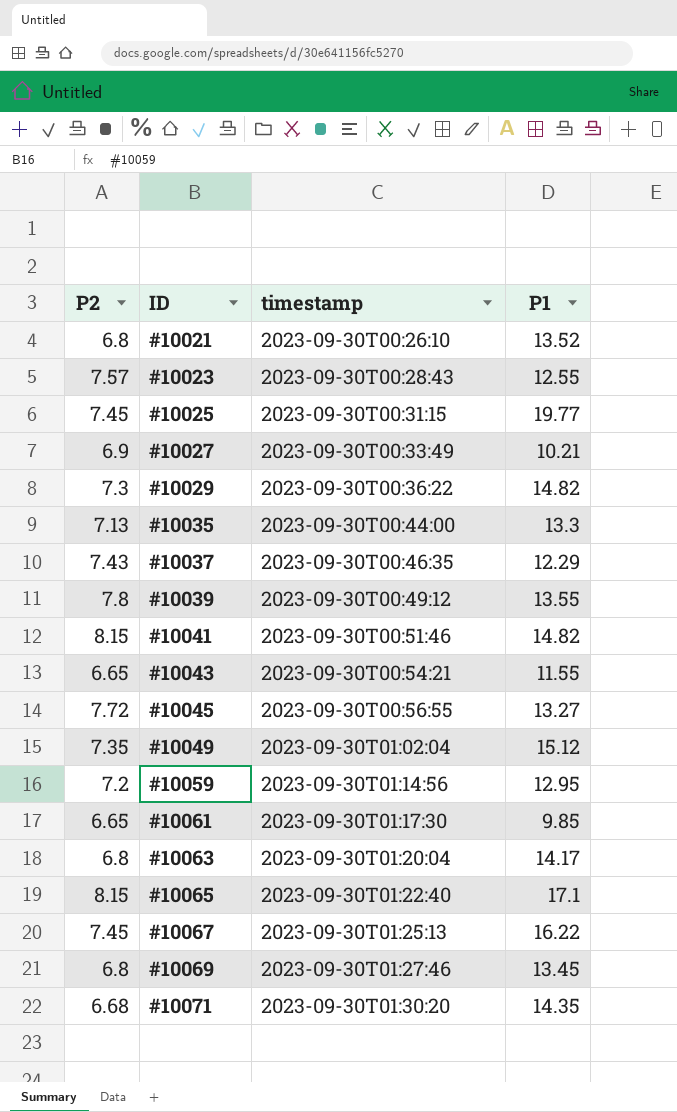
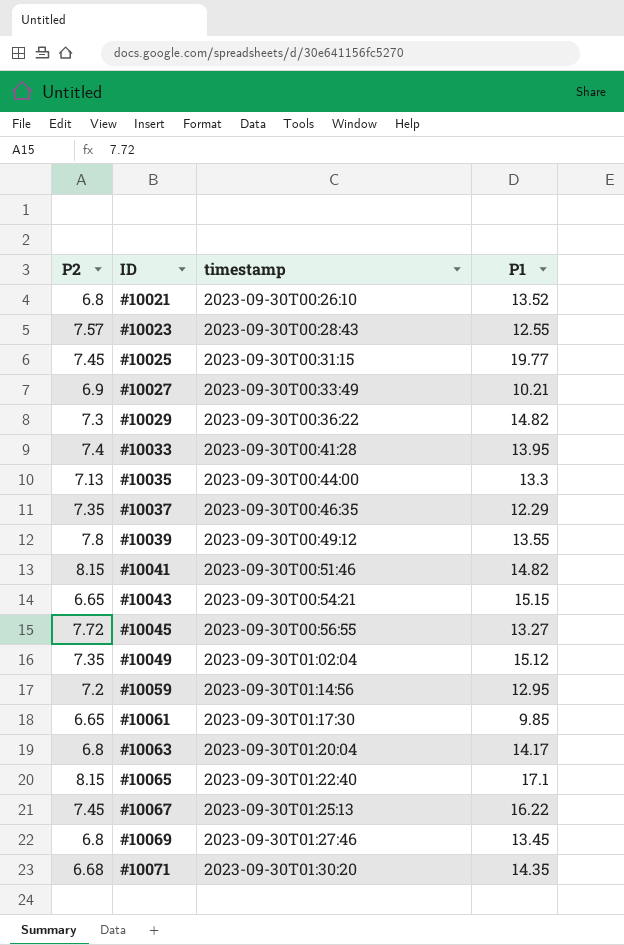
row #10033: none -> 7.4 | 2023-09-30T00:41:28 | 13.95
#10037 | P2: 7.43 -> 7.35
#10043 | P1: 11.55 -> 15.15

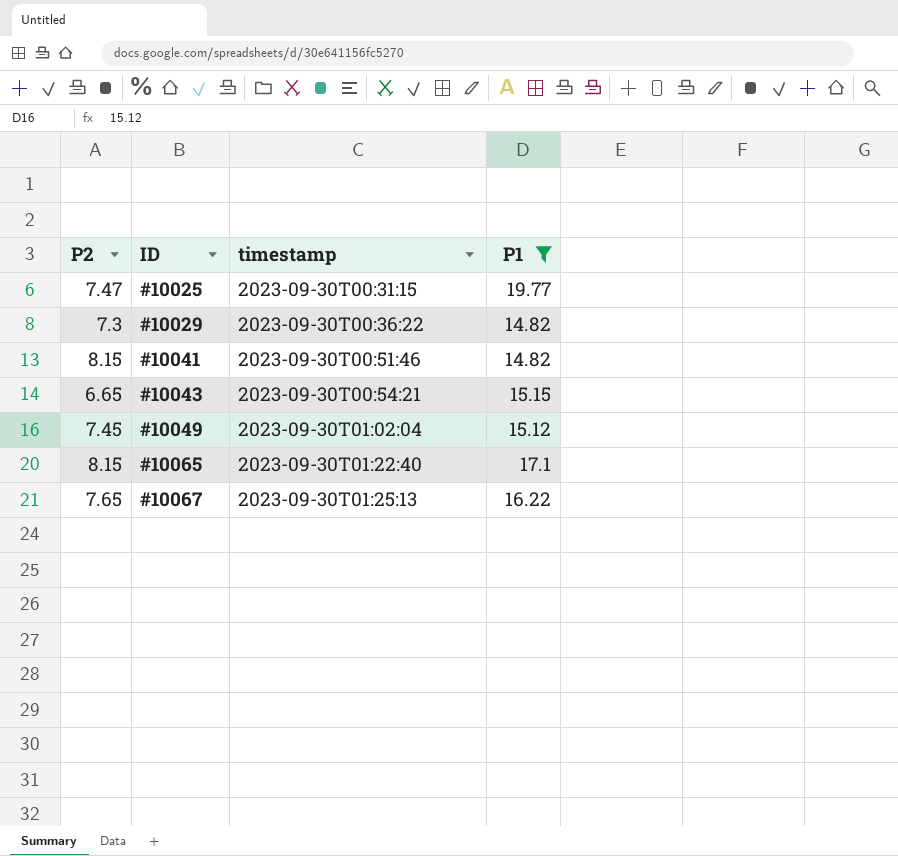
filter: none -> P1 >= 14.82
#10025 | P2: 7.45 -> 7.47
#10049 | P2: 7.35 -> 7.45
#10067 | P2: 7.45 -> 7.65

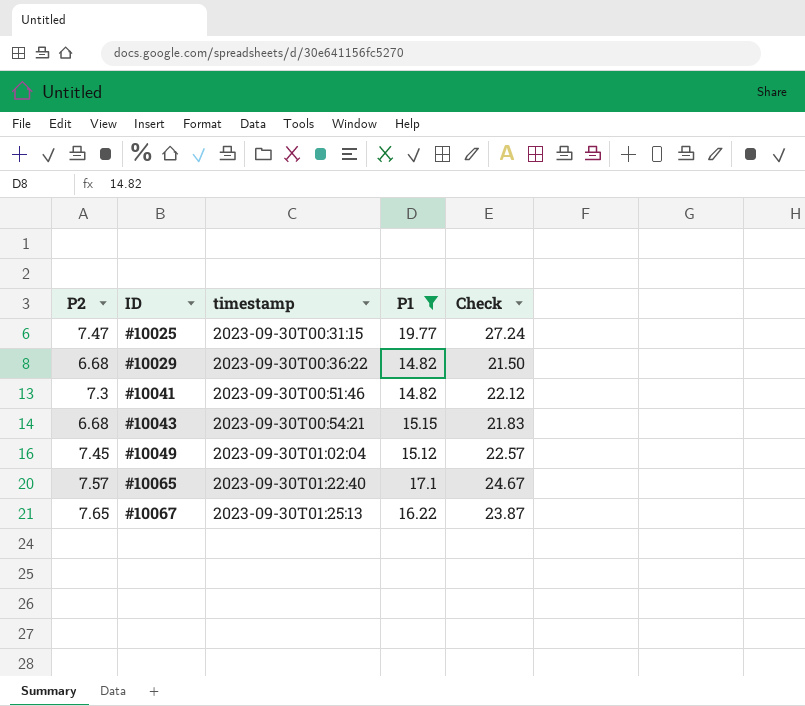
column Check | formula: none -> [P2] + [P1]
#10029 | P2: 7.3 -> 6.68
#10041 | P2: 8.15 -> 7.3
#10043 | P2: 6.65 -> 6.68
#10065 | P2: 8.15 -> 7.57

